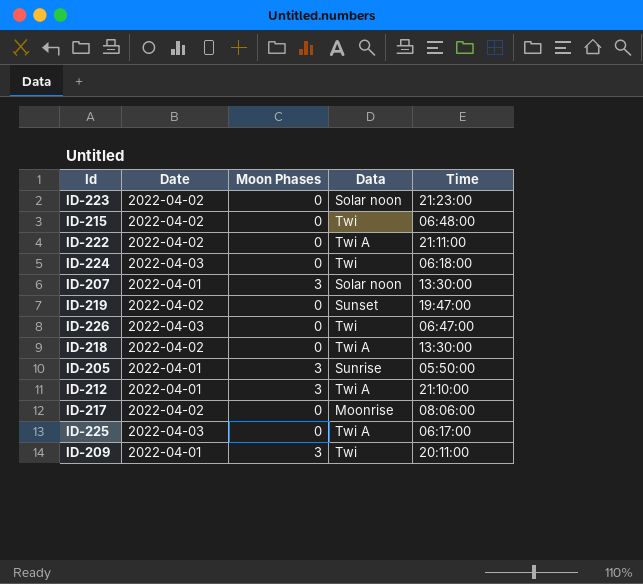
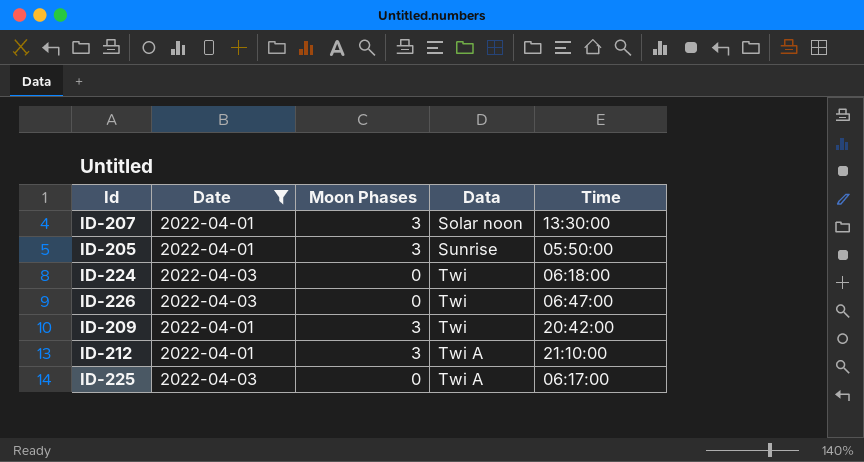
filter: none -> Date != 2022-04-02
row order: none -> Data ascending
ID-209 | Time: 20:11:00 -> 20:42:00

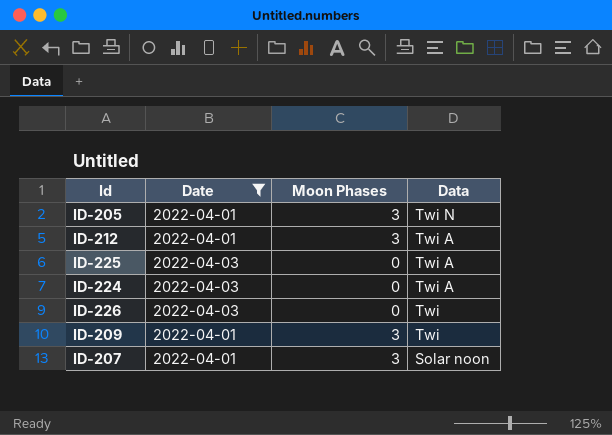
row order: Data ascending -> Data descending
column Time | position: 5 -> none
ID-205 | Data: Sunrise -> Twi N
ID-224 | Data: Twi -> Twi A

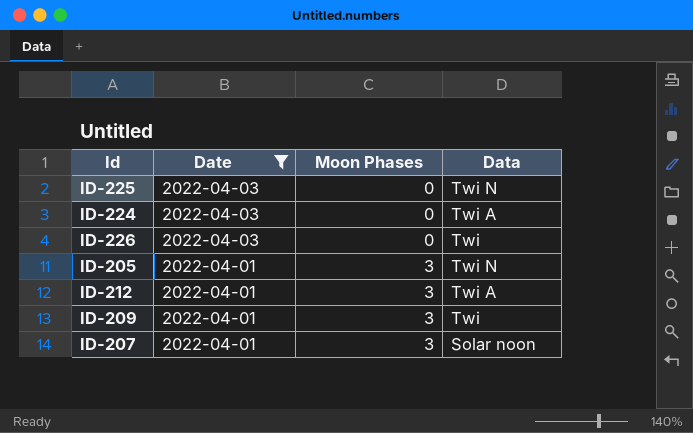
row order: Data descending -> Date descending
ID-225 | Data: Twi A -> Twi N

